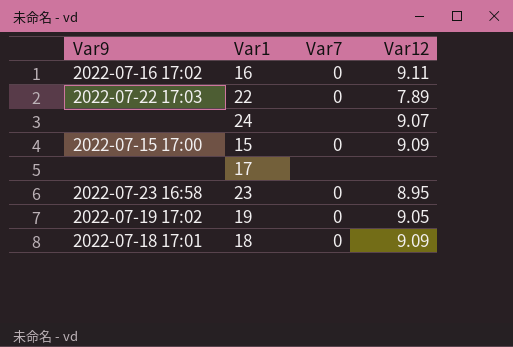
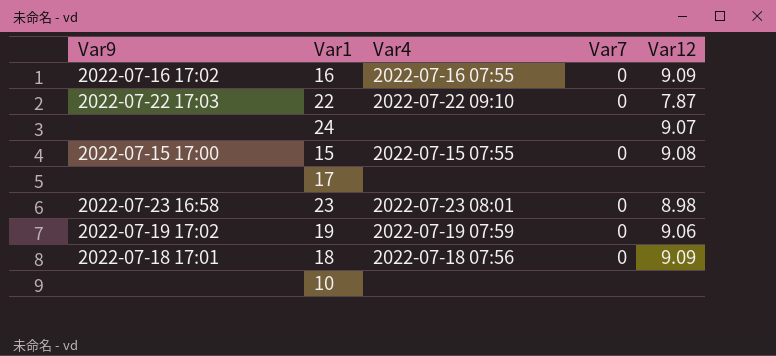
column Var4 | position: none -> 3
16 | Var12: 9.11 -> 9.09
22 | Var12: 7.89 -> 7.87
15 | Var12: 9.09 -> 9.08
23 | Var12: 8.95 -> 8.98
19 | Var12: 9.05 -> 9.06
row 10: none -> none | none | none | none

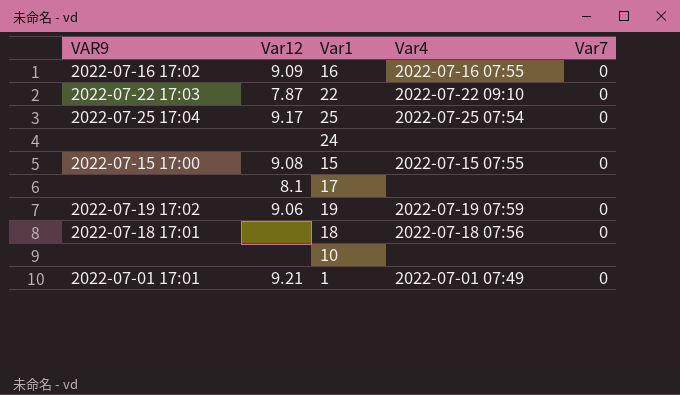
column name: Var9 -> VAR9
column Var12 | position: 5 -> 2
row 23: 2022-07-23 16:58 | 2022-07-23 08:01 | 0 | 8.98 -> none
row 25: none -> 2022-07-25 17:04 | 9.17 | 2022-07-25 07:54 | 0
24 | Var12: 9.07 -> none
17 | Var12: none -> 8.1
18 | Var12: 9.09 -> none
row 1: none -> 2022-07-01 17:01 | 9.21 | 2022-07-01 07:49 | 0

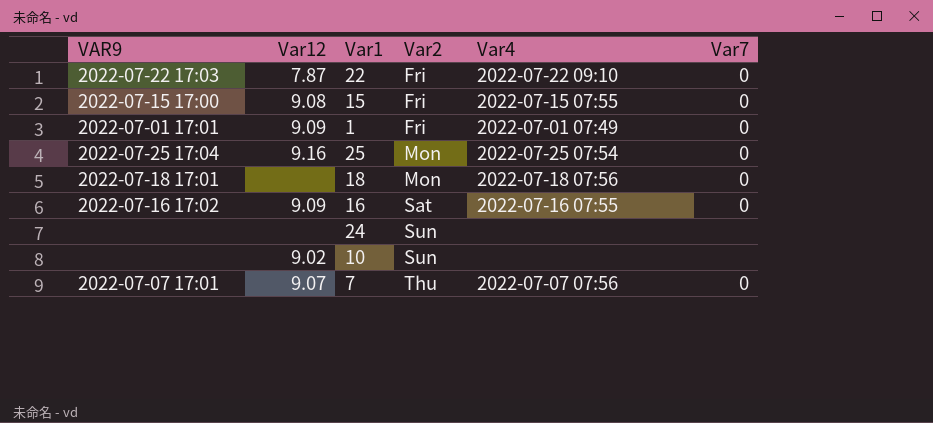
row order: none -> Var2 ascending
column Var2 | position: none -> 4
row 17: none | 8.1 | none | none -> none
row 19: 2022-07-19 17:02 | 9.06 | 2022-07-19 07:59 | 0 -> none
1 | Var12: 9.21 -> 9.09
25 | Var12: 9.17 -> 9.16
10 | Var12: none -> 9.02
row 7: none -> 2022-07-07 17:01 | 9.07 | Thu | 2022-07-07 07:56 | 0

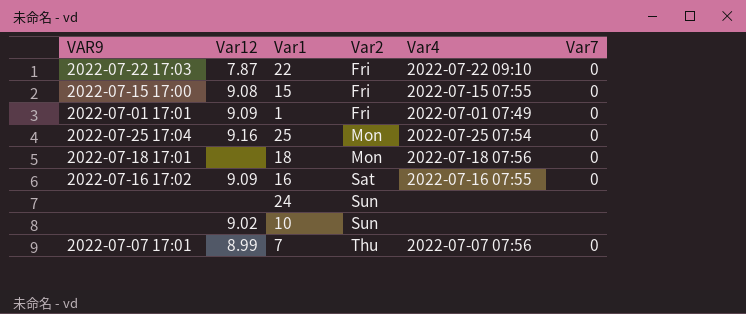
7 | Var12: 9.07 -> 8.99

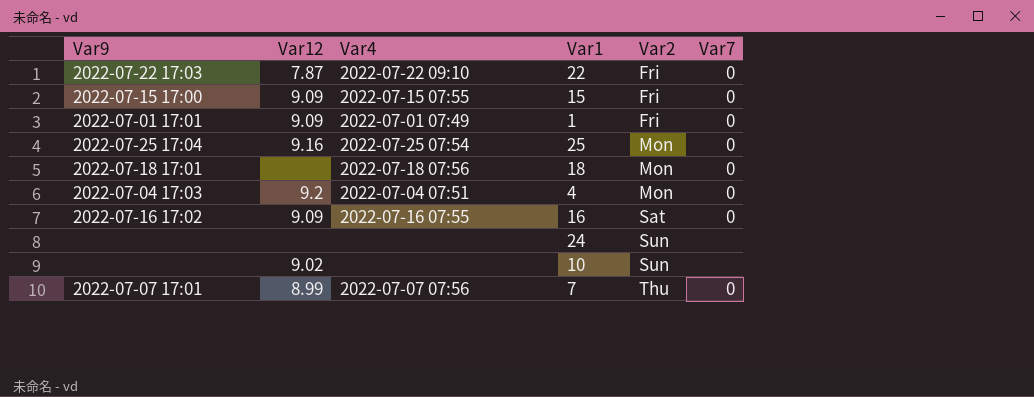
column name: VAR9 -> Var9
column Var4 | position: 5 -> 3
15 | Var12: 9.08 -> 9.09
row 4: none -> 2022-07-04 17:03 | 9.2 | 2022-07-04 07:51 | Mon | 0

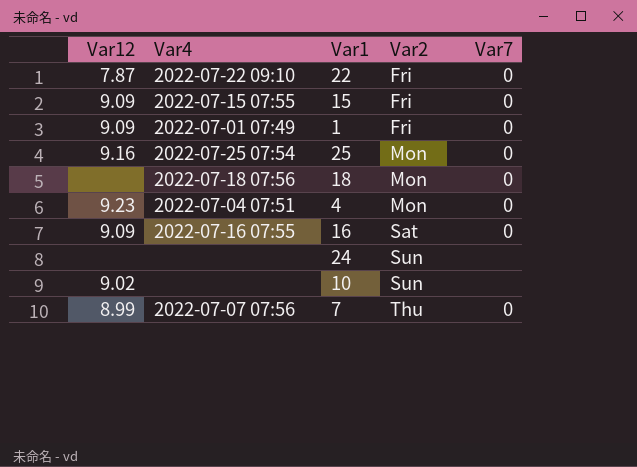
column Var9 | position: 1 -> none
4 | Var12: 9.2 -> 9.23

